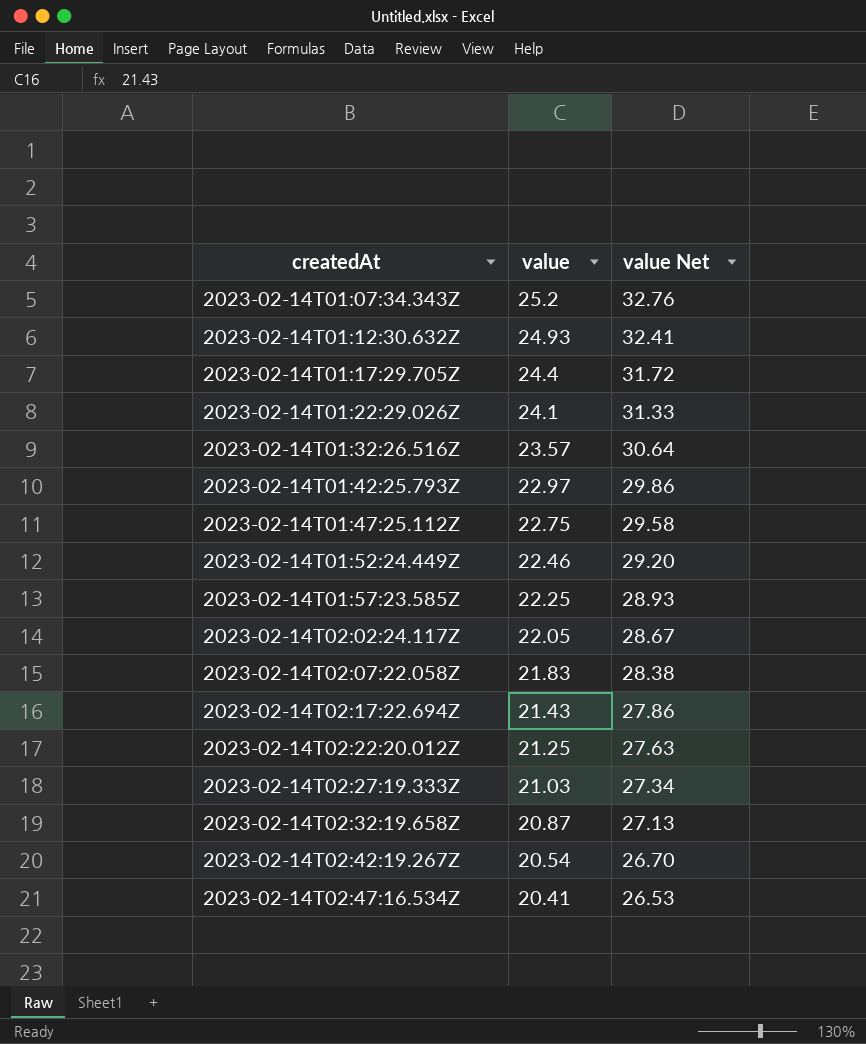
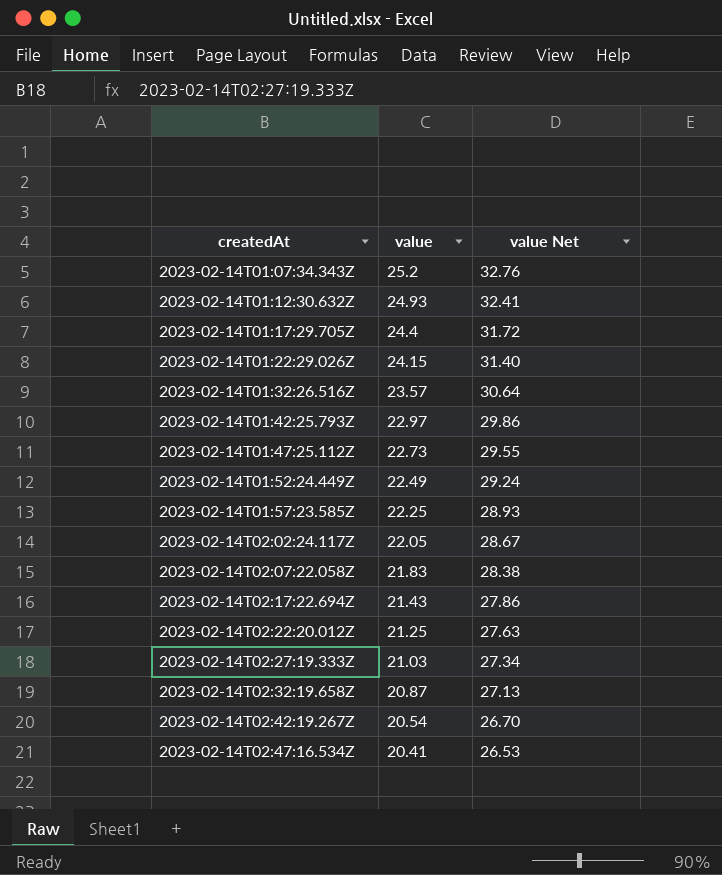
2023-02-14T01:22:29.026Z | value: 24.1 -> 24.15
2023-02-14T01:22:29.026Z | value Net: 31.33 -> 31.40
2023-02-14T01:47:25.112Z | value: 22.75 -> 22.73
2023-02-14T01:47:25.112Z | value Net: 29.58 -> 29.55
2023-02-14T01:52:24.449Z | value: 22.46 -> 22.49
2023-02-14T01:52:24.449Z | value Net: 29.20 -> 29.24

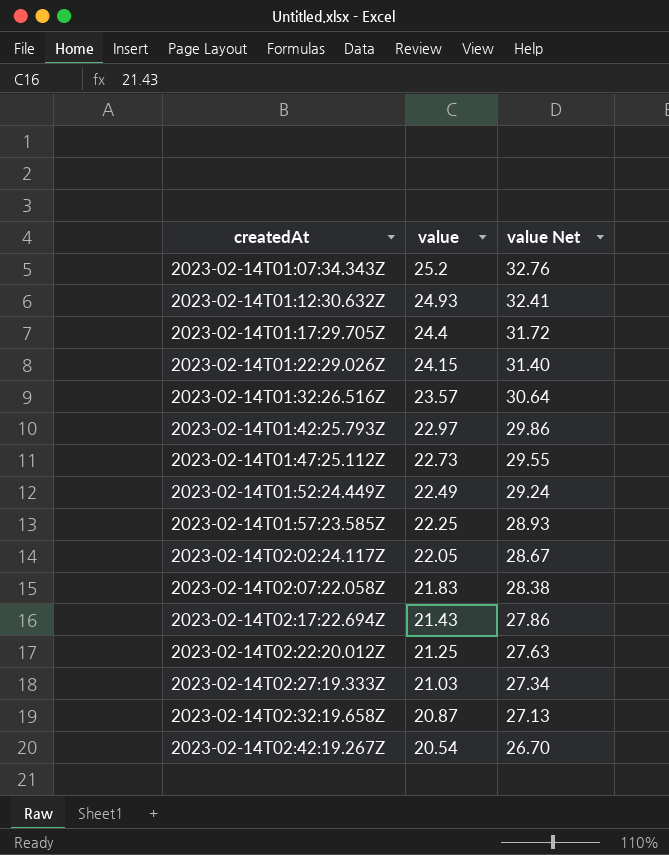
row 2023-02-14T02:47:16.534Z: 20.41 | 26.53 -> none

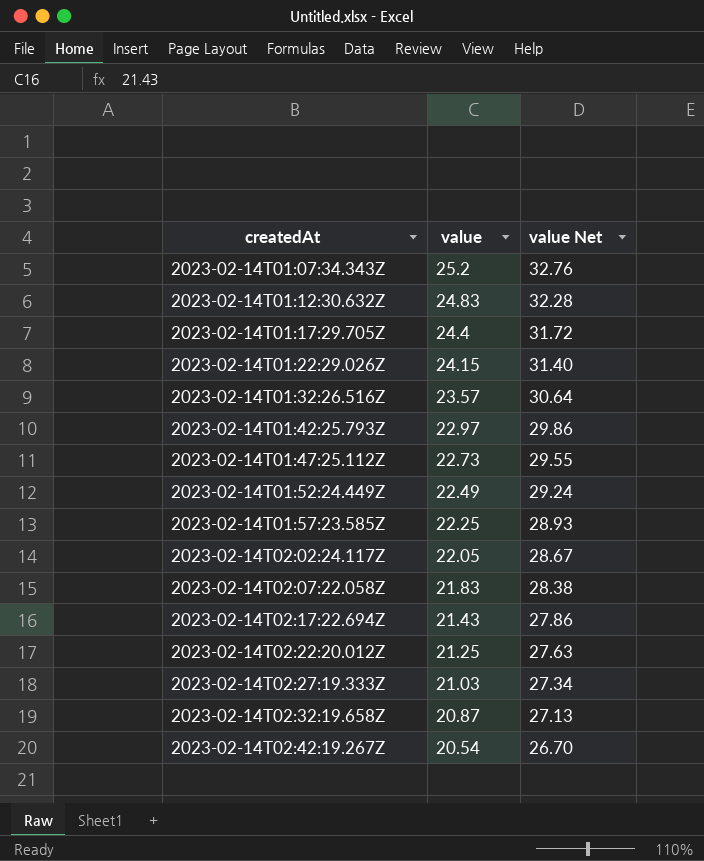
2023-02-14T01:12:30.632Z | value: 24.93 -> 24.83
2023-02-14T01:12:30.632Z | value Net: 32.41 -> 32.28

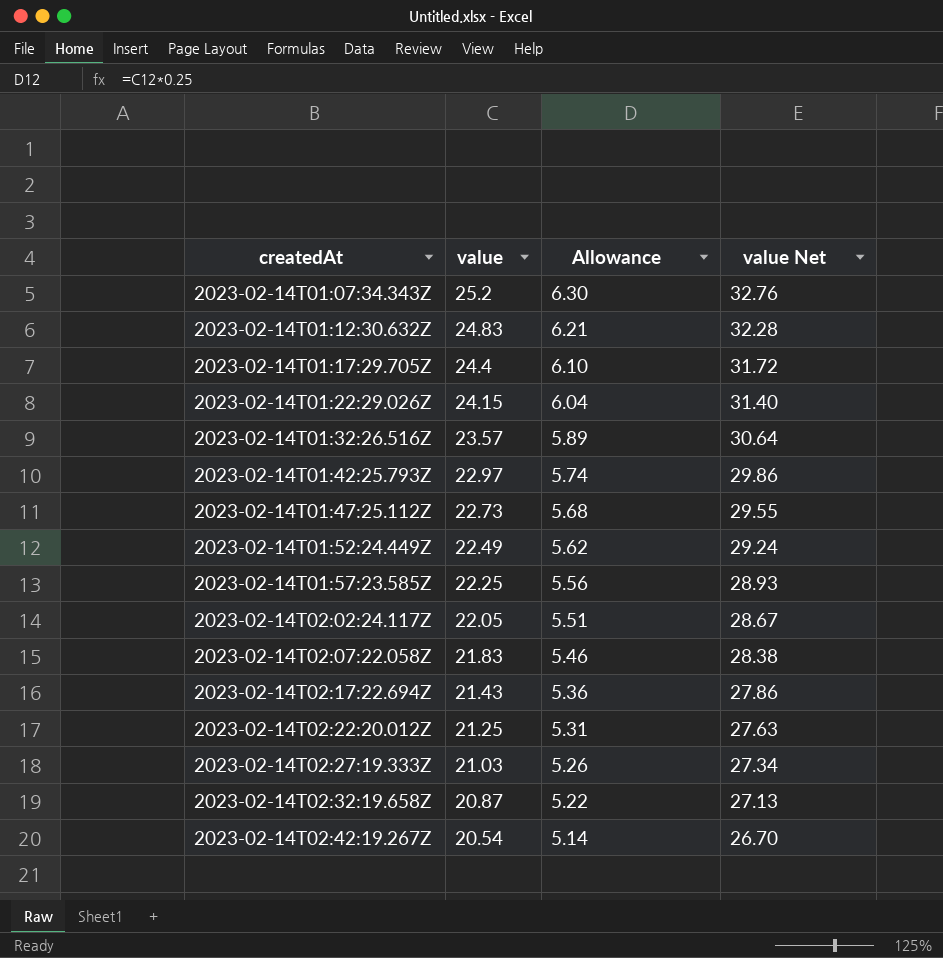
column Allowance | formula: none -> [value] * 0.25

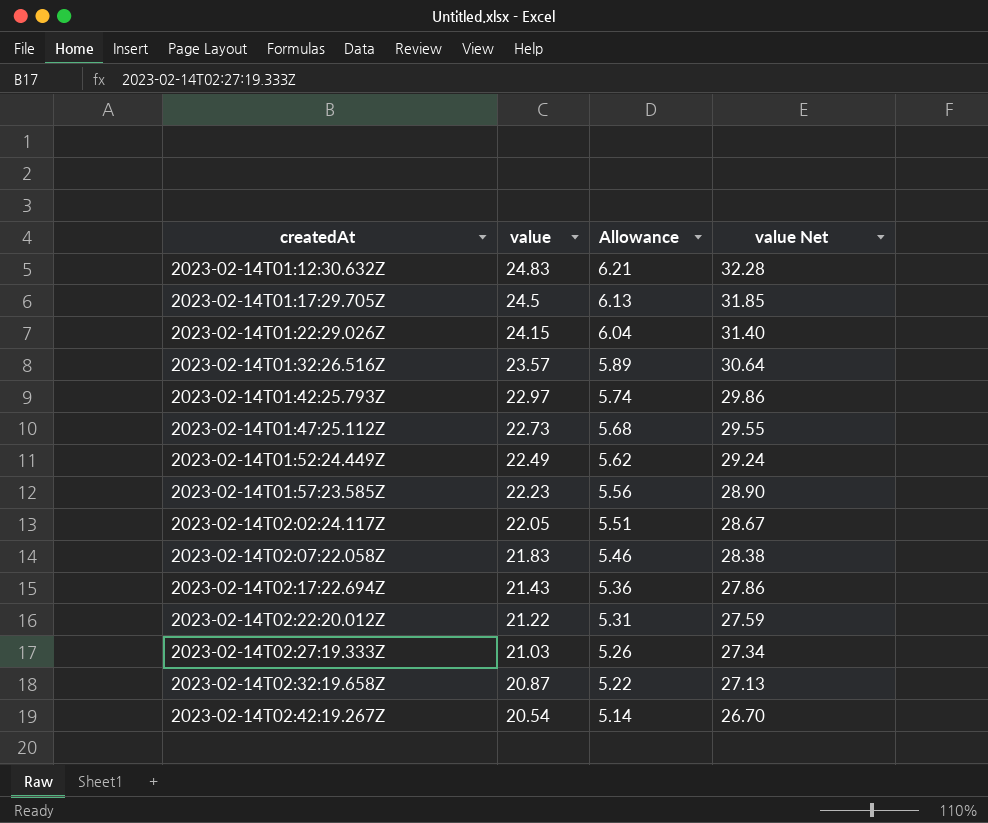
row 2023-02-14T01:07:34.343Z: 25.2 | 6.30 | 32.76 -> none
2023-02-14T01:17:29.705Z | value: 24.4 -> 24.5
2023-02-14T01:17:29.705Z | Allowance: 6.10 -> 6.13
2023-02-14T01:17:29.705Z | value Net: 31.72 -> 31.85
2023-02-14T01:57:23.585Z | value: 22.25 -> 22.23
2023-02-14T01:57:23.585Z | value Net: 28.93 -> 28.90
2023-02-14T02:22:20.012Z | value: 21.25 -> 21.22
2023-02-14T02:22:20.012Z | value Net: 27.63 -> 27.59

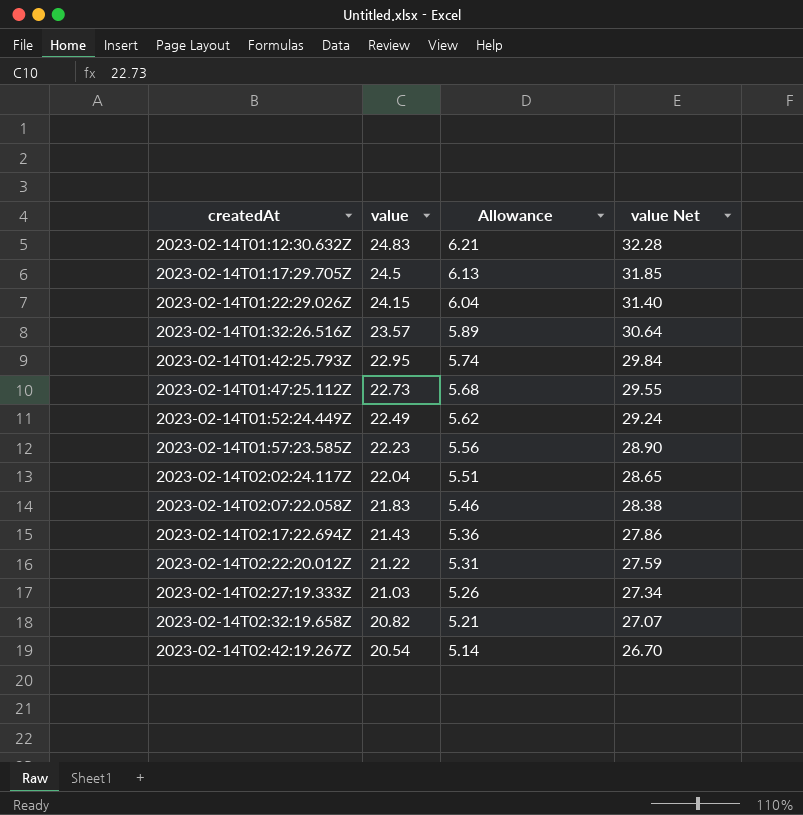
2023-02-14T01:42:25.793Z | value: 22.97 -> 22.95
2023-02-14T01:42:25.793Z | value Net: 29.86 -> 29.84
2023-02-14T02:02:24.117Z | value: 22.05 -> 22.04
2023-02-14T02:02:24.117Z | value Net: 28.67 -> 28.65
2023-02-14T02:32:19.658Z | value: 20.87 -> 20.82
2023-02-14T02:32:19.658Z | Allowance: 5.22 -> 5.21
2023-02-14T02:32:19.658Z | value Net: 27.13 -> 27.07

